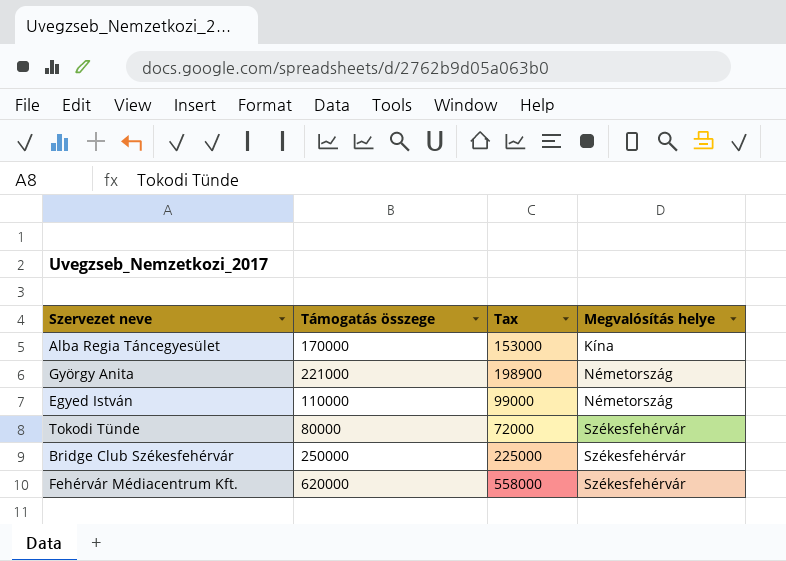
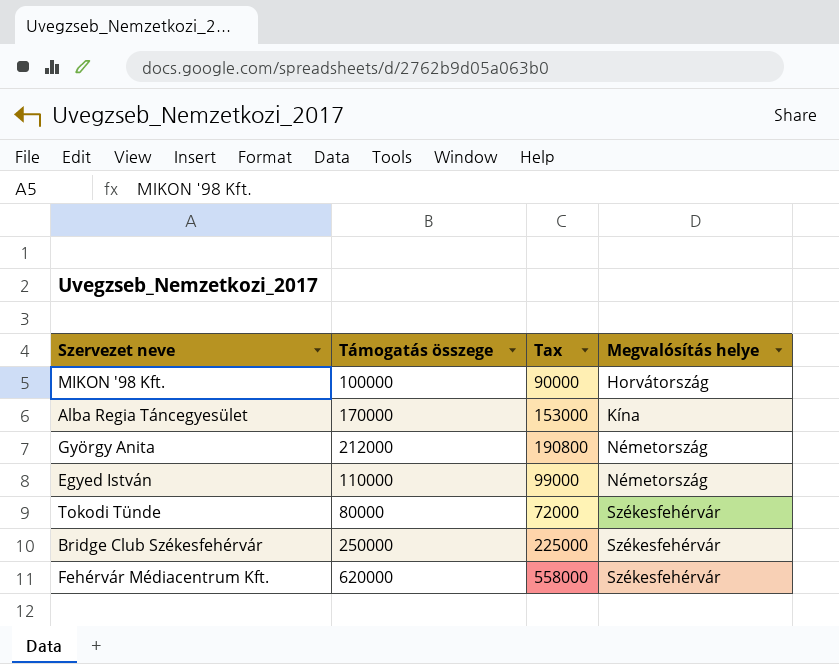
row MIKON '98 Kft.: none -> 100000 | 90000 | Horvátország
György Anita | Támogatás összege: 221000 -> 212000
György Anita | Tax: 198900 -> 190800

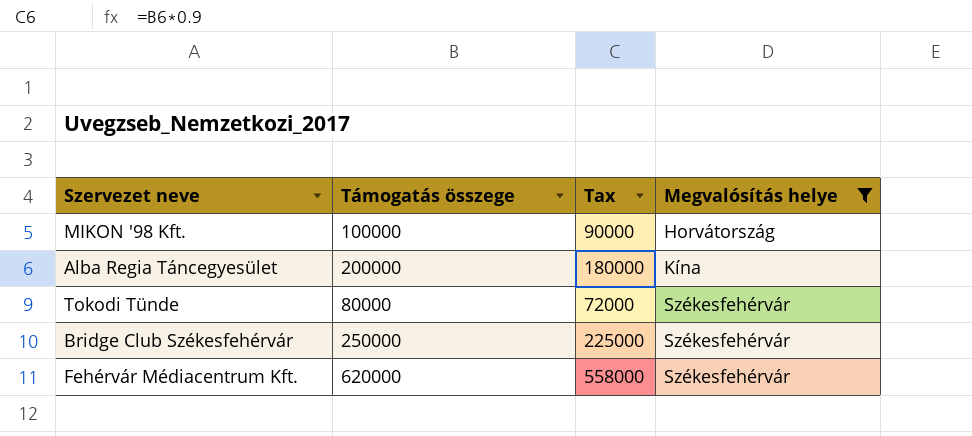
filter: none -> Megvalósítás helye != Németország
Alba Regia Táncegyesület | Támogatás összege: 170000 -> 200000
Alba Regia Táncegyesület | Tax: 153000 -> 180000

